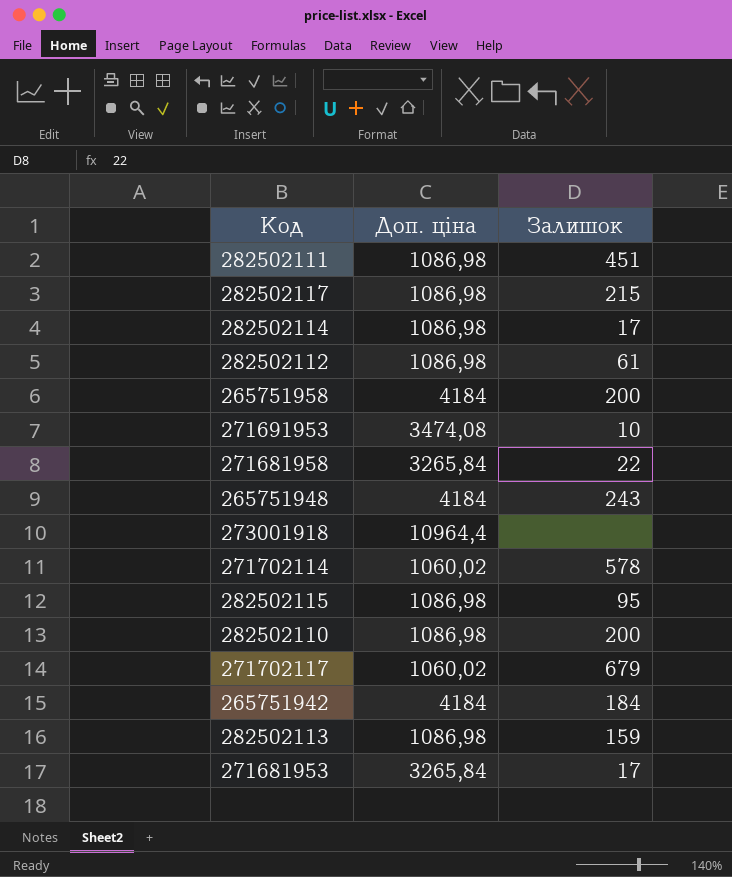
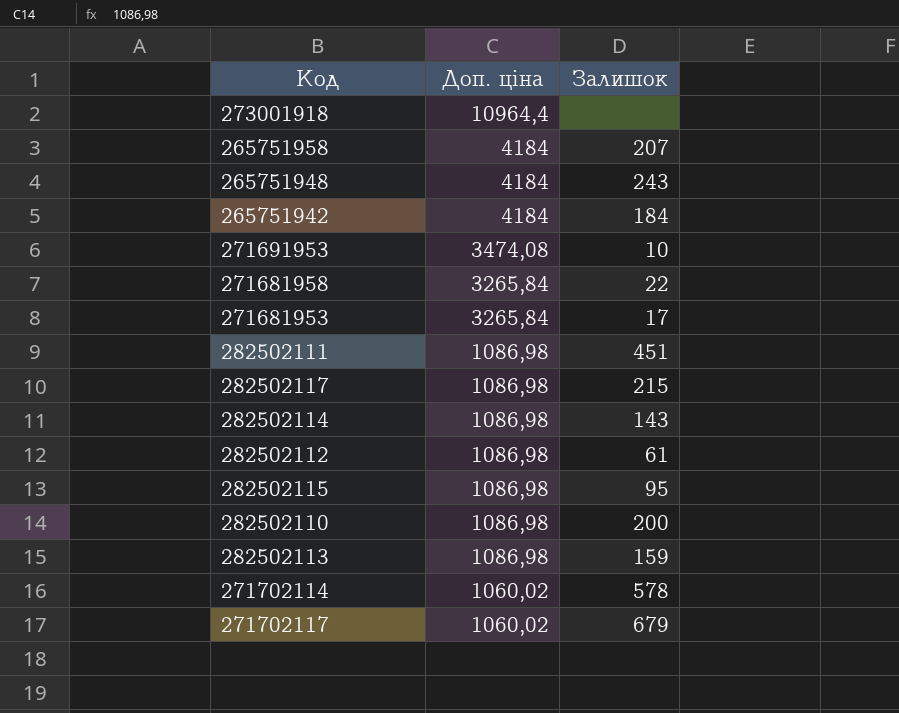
row order: none -> Доп. ціна descending
265751958 | Залишок: 200 -> 207
282502114 | Залишок: 17 -> 143

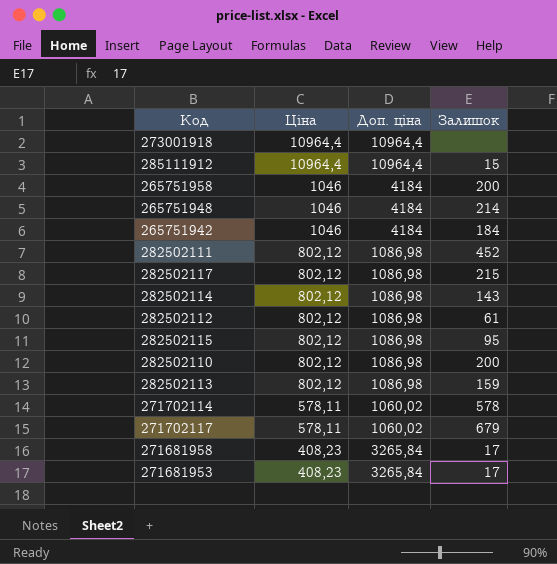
row order: Доп. ціна descending -> Ціна descending
column Ціна | position: none -> 2
row 271691953: 3474,08 | 10 -> none
row 285111912: none -> 10964,4 | 10964,4 | 15
265751958 | Залишок: 207 -> 200
265751948 | Залишок: 243 -> 214
282502111 | Залишок: 451 -> 452
271681958 | Залишок: 22 -> 17

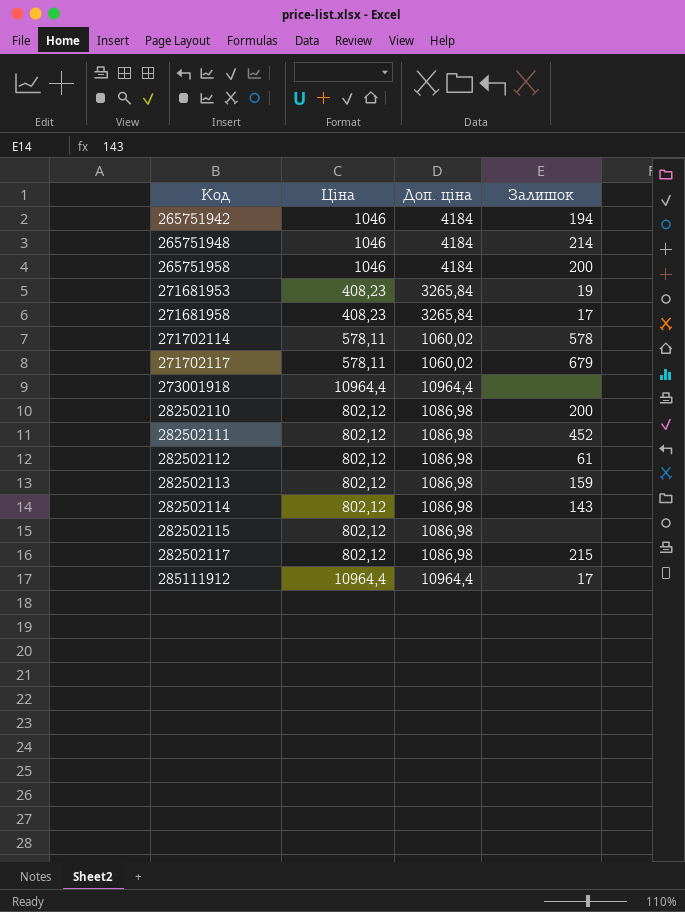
row order: Ціна descending -> Код ascending
265751942 | Залишок: 184 -> 194
271681953 | Залишок: 17 -> 19
282502115 | Залишок: 95 -> none
285111912 | Залишок: 15 -> 17

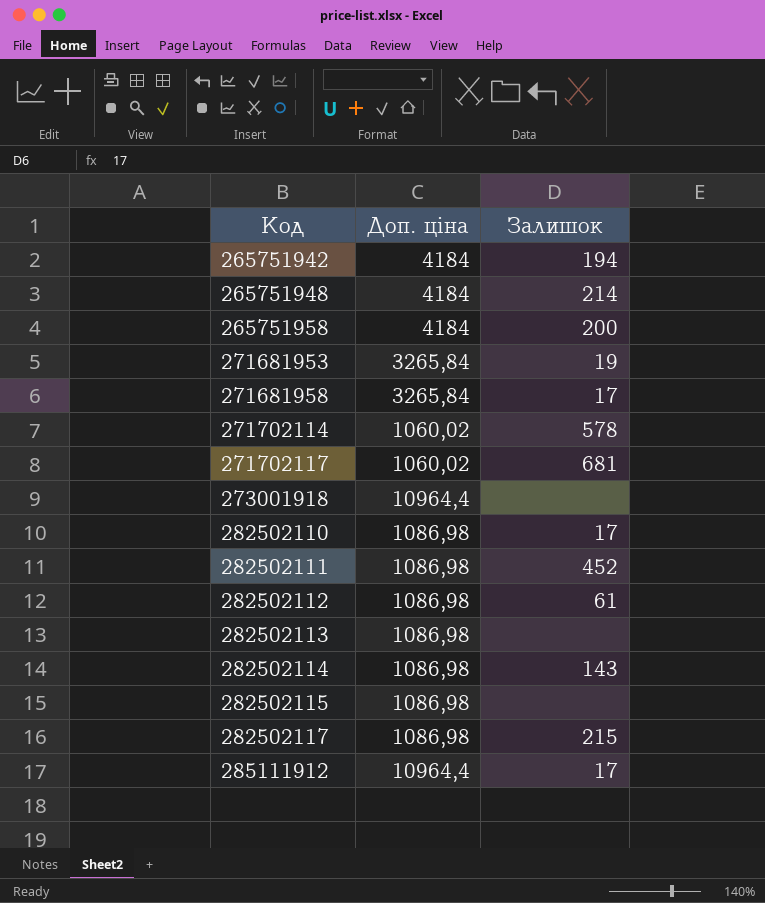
column Ціна | position: 2 -> none
271702117 | Залишок: 679 -> 681
282502110 | Залишок: 200 -> 17
282502113 | Залишок: 159 -> none

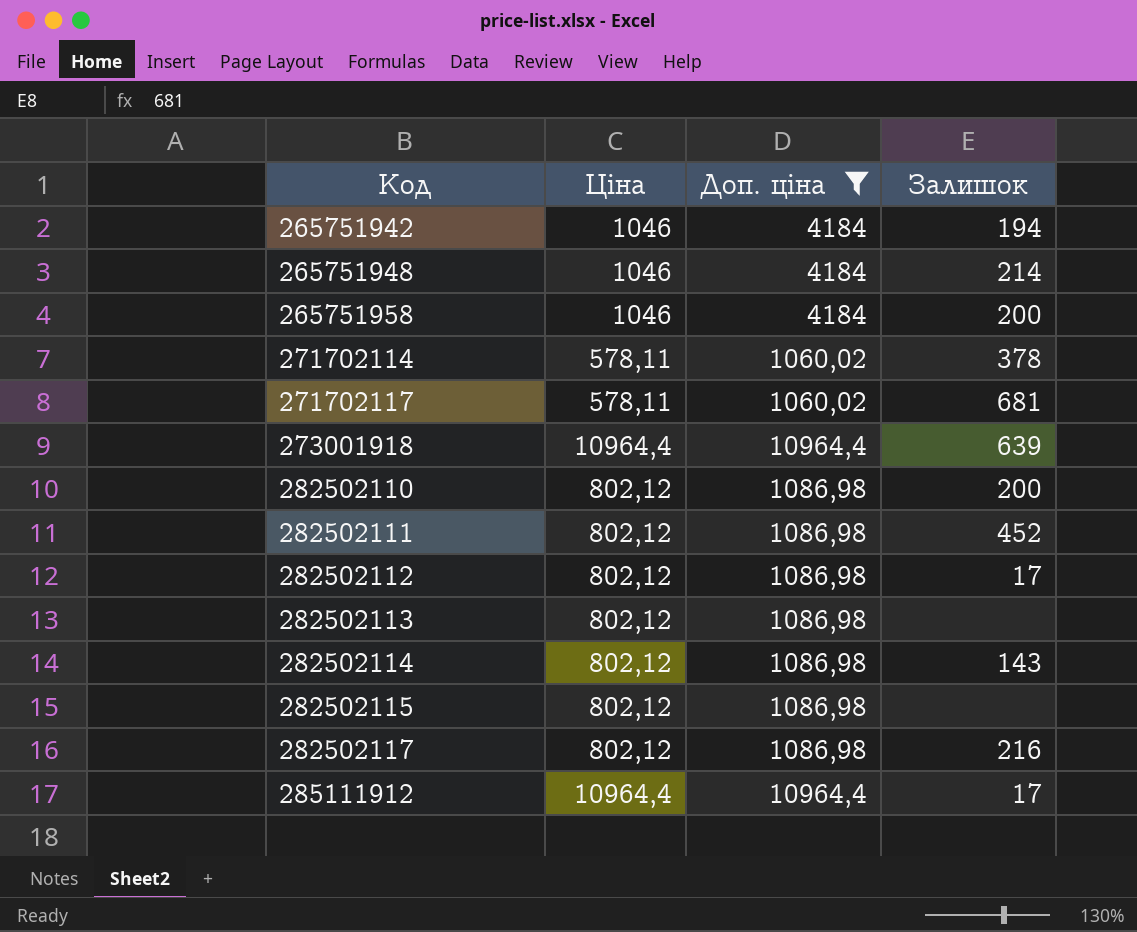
filter: none -> Доп. ціна != 3265,84
column Ціна | position: none -> 2
271702114 | Залишок: 578 -> 378
273001918 | Залишок: none -> 639
282502110 | Залишок: 17 -> 200
282502112 | Залишок: 61 -> 17
282502117 | Залишок: 215 -> 216

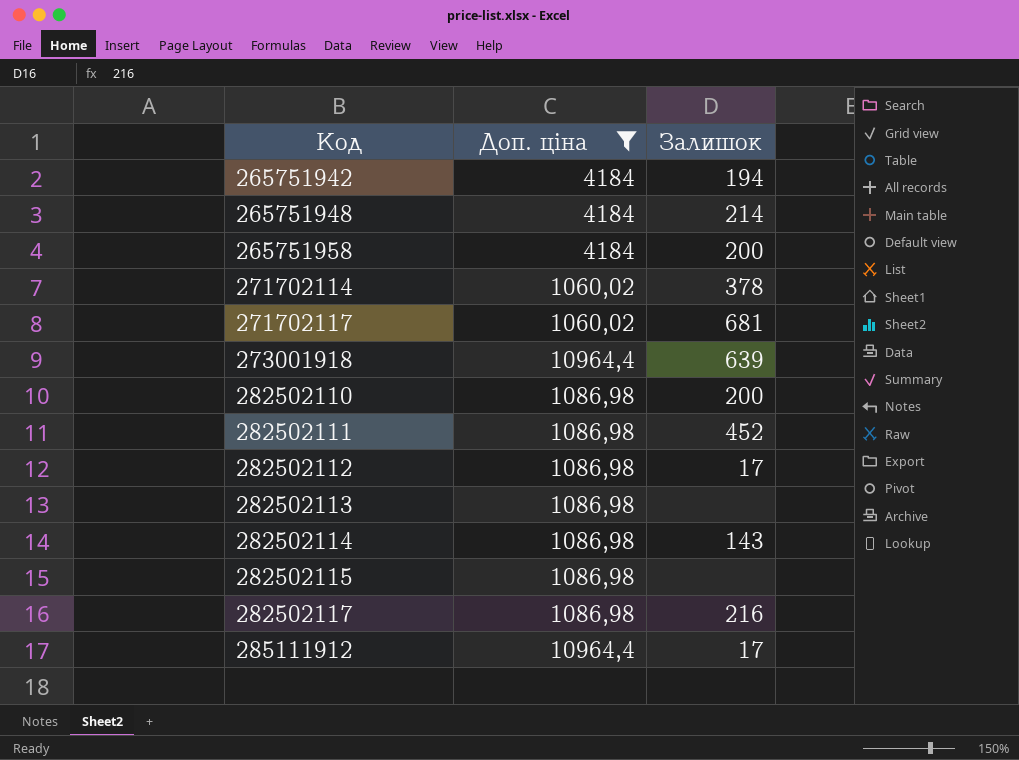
column Ціна | position: 2 -> none

